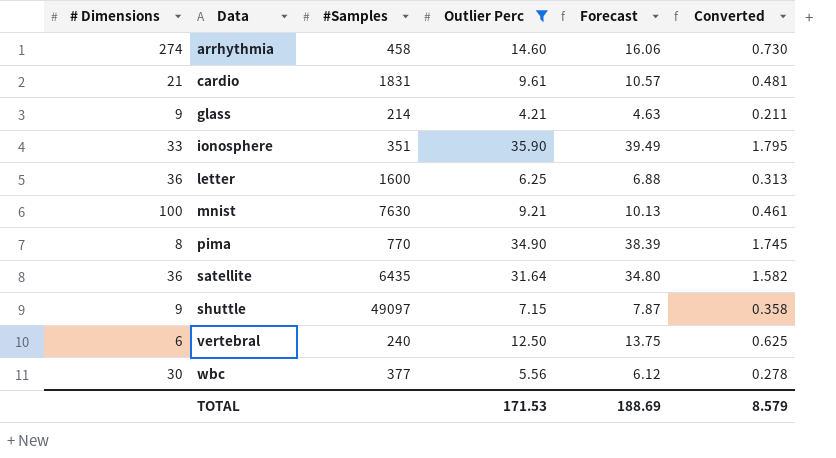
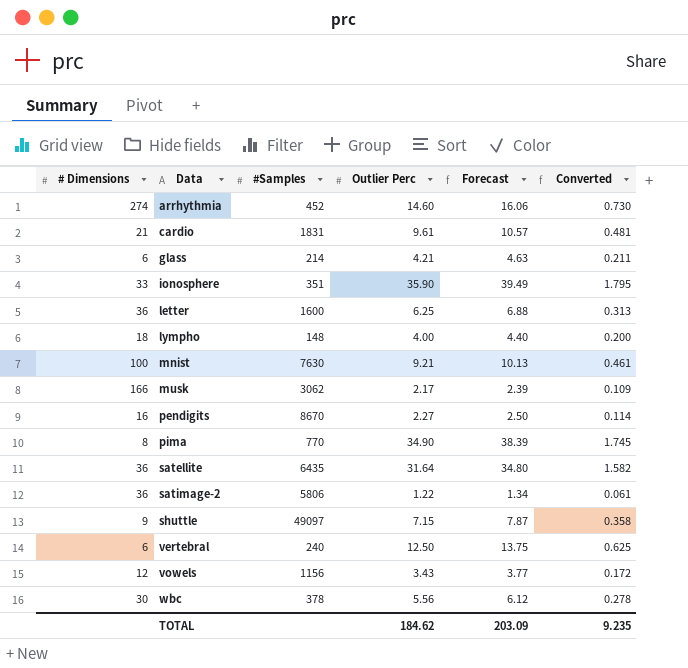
filter: Outlier Perc >= 4.21 -> none
arrhythmia | #Samples: 458 -> 452
glass | # Dimensions: 9 -> 6
wbc | #Samples: 377 -> 378
TOTAL | Outlier Perc: 171.53 -> 184.62
TOTAL | Forecast: 188.69 -> 203.09
TOTAL | Converted: 8.579 -> 9.235

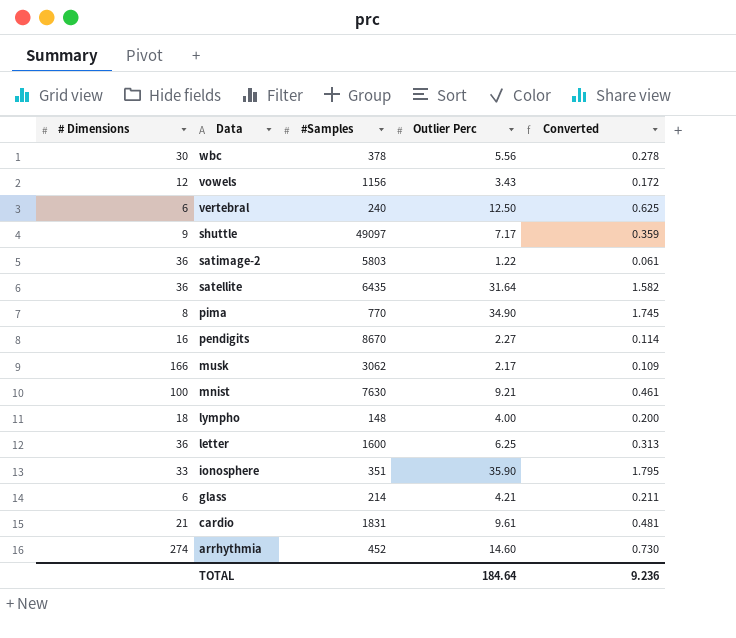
row order: Data ascending -> Data descending
column Forecast | formula: [Outlier Perc] * 1.1 -> none
shuttle | Outlier Perc: 7.15 -> 7.17
shuttle | Converted: 0.358 -> 0.359
satimage-2 | #Samples: 5806 -> 5803
TOTAL | Outlier Perc: 184.62 -> 184.64
TOTAL | Converted: 9.235 -> 9.236

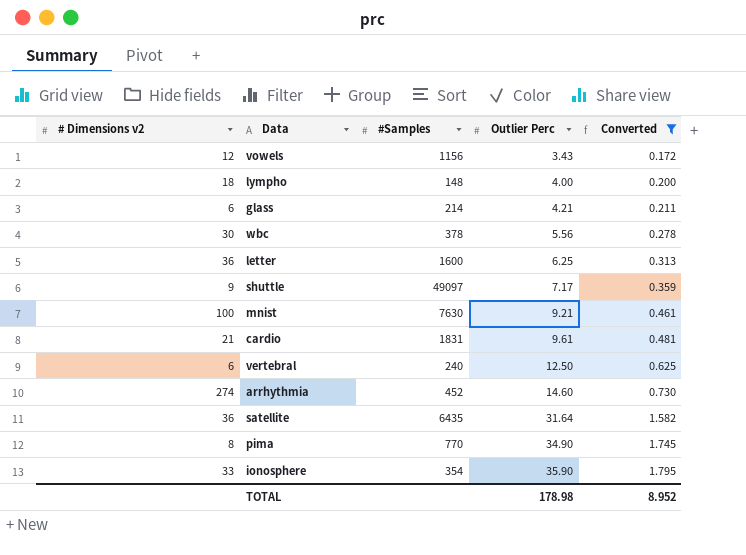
filter: none -> Converted >= 0.172
row order: Data descending -> Outlier Perc ascending
column name: # Dimensions -> # Dimensions v2
ionosphere | #Samples: 351 -> 354
TOTAL | Outlier Perc: 184.64 -> 178.98
TOTAL | Converted: 9.236 -> 8.952

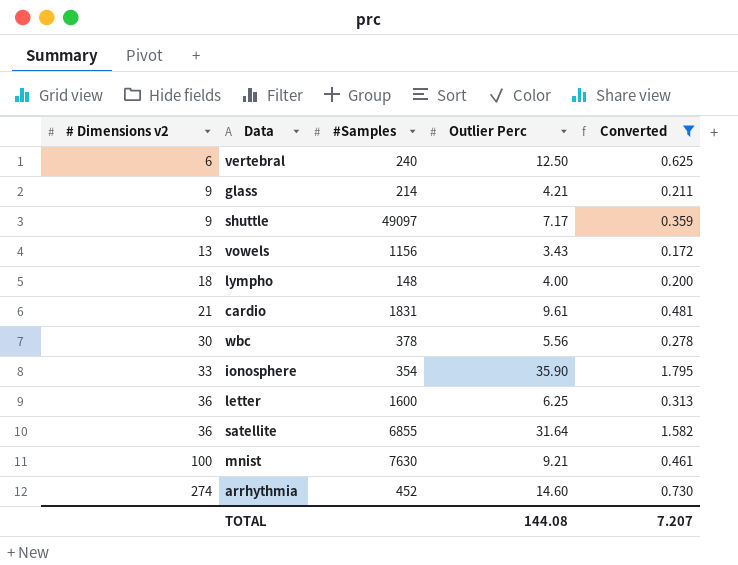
row order: Outlier Perc ascending -> # Dimensions v2 ascending
row pima: 8 | 770 | 34.90 | 1.745 -> none
glass | # Dimensions v2: 6 -> 9
vowels | # Dimensions v2: 12 -> 13
satellite | #Samples: 6435 -> 6855
TOTAL | Outlier Perc: 178.98 -> 144.08
TOTAL | Converted: 8.952 -> 7.207

